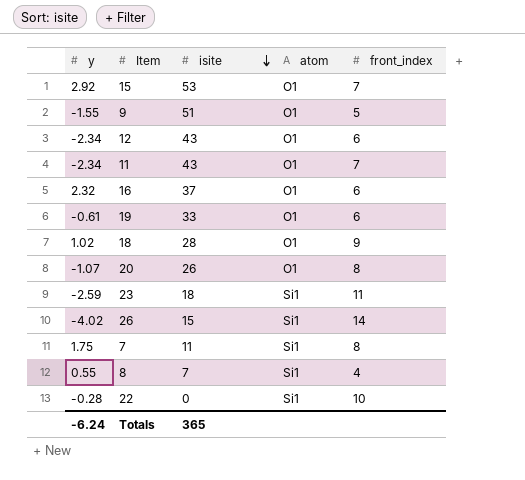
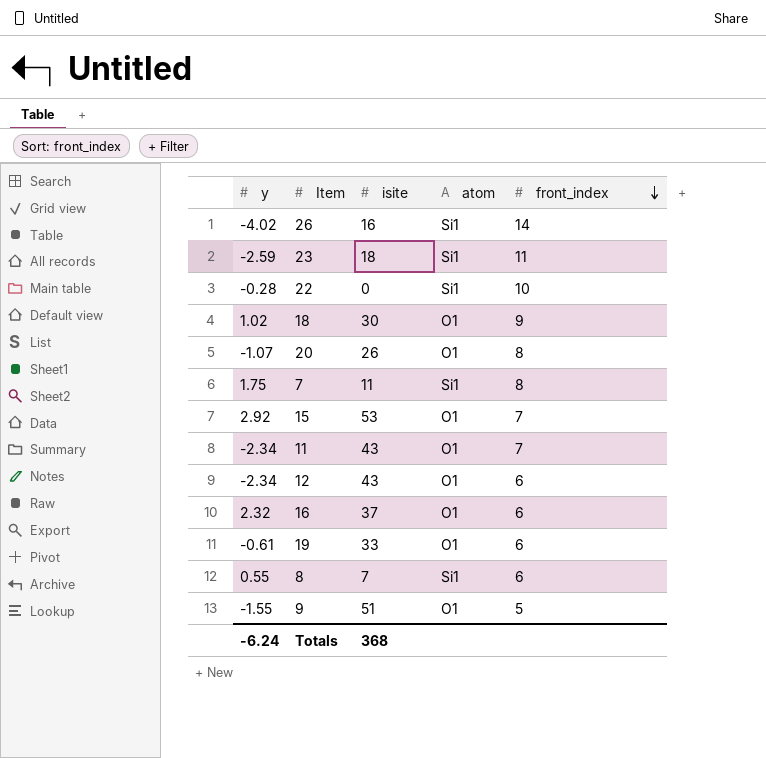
row order: isite descending -> front_index descending
26 | isite: 15 -> 16
18 | isite: 28 -> 30
8 | front_index: 4 -> 6
Totals | isite: 365 -> 368

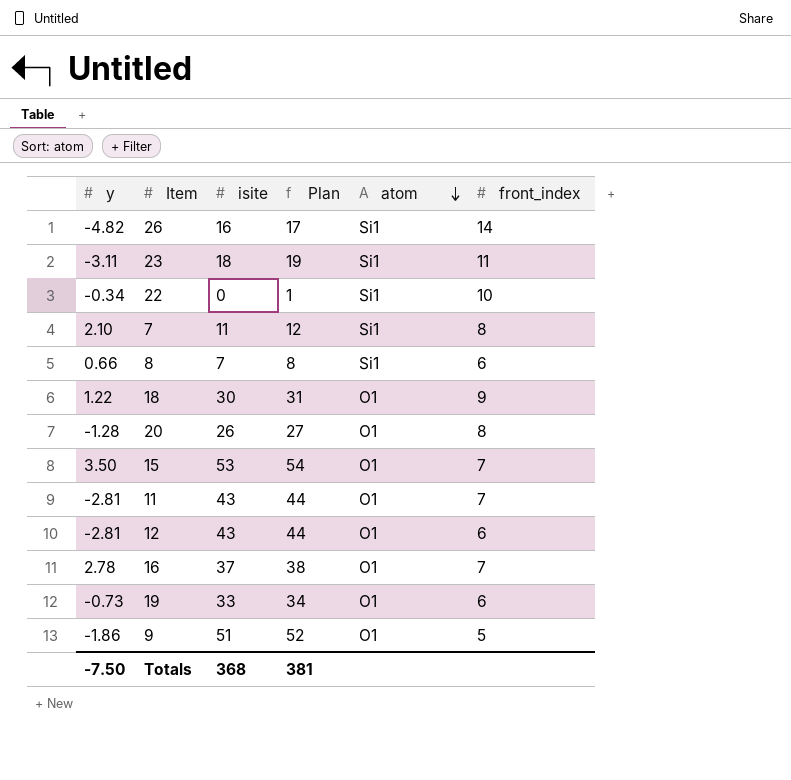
row order: front_index descending -> atom descending
column Plan | formula: none -> [isite] + 1
26 | y: -4.02 -> -4.82
23 | y: -2.59 -> -3.11
22 | y: -0.28 -> -0.34
7 | y: 1.75 -> 2.10
8 | y: 0.55 -> 0.66
18 | y: 1.02 -> 1.22
20 | y: -1.07 -> -1.28
15 | y: 2.92 -> 3.50
11 | y: -2.34 -> -2.81
12 | y: -2.34 -> -2.81
16 | y: 2.32 -> 2.78
16 | front_index: 6 -> 7
19 | y: -0.61 -> -0.73
9 | y: -1.55 -> -1.86
Totals | y: -6.24 -> -7.50

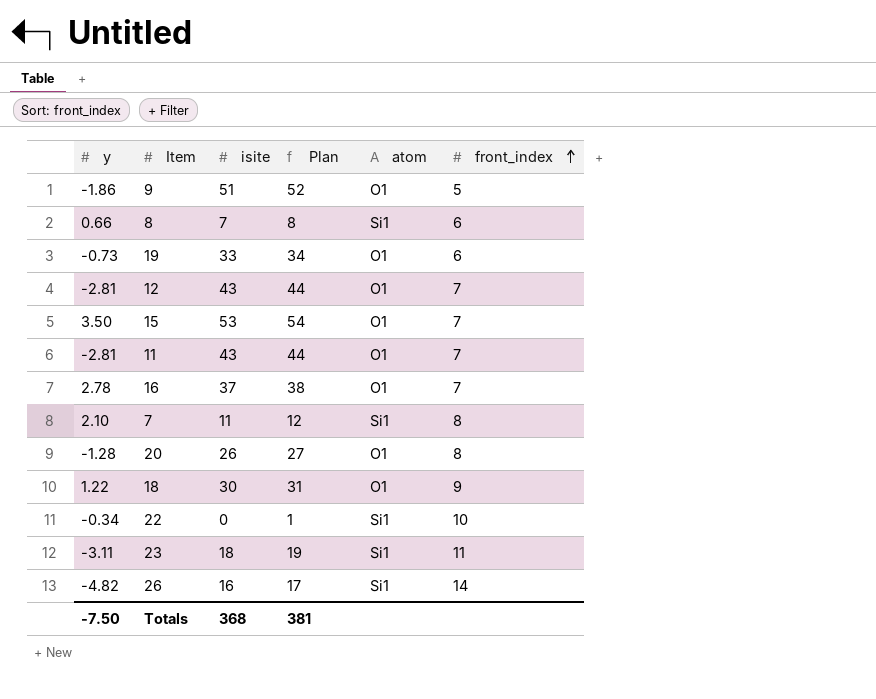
row order: atom descending -> front_index ascending
12 | front_index: 6 -> 7

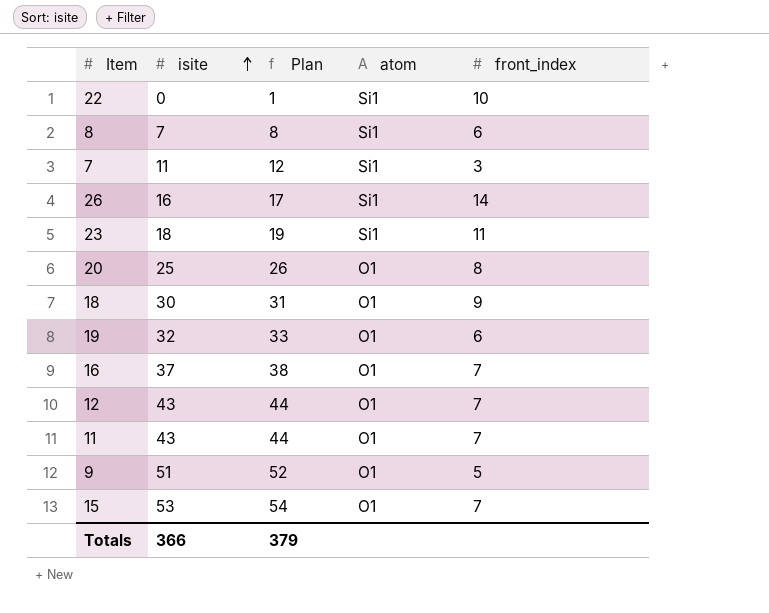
row order: front_index ascending -> isite ascending
column y | position: 1 -> none
7 | front_index: 8 -> 3
20 | isite: 26 -> 25
20 | Plan: 27 -> 26
19 | isite: 33 -> 32
19 | Plan: 34 -> 33
Totals | isite: 368 -> 366
Totals | Plan: 381 -> 379

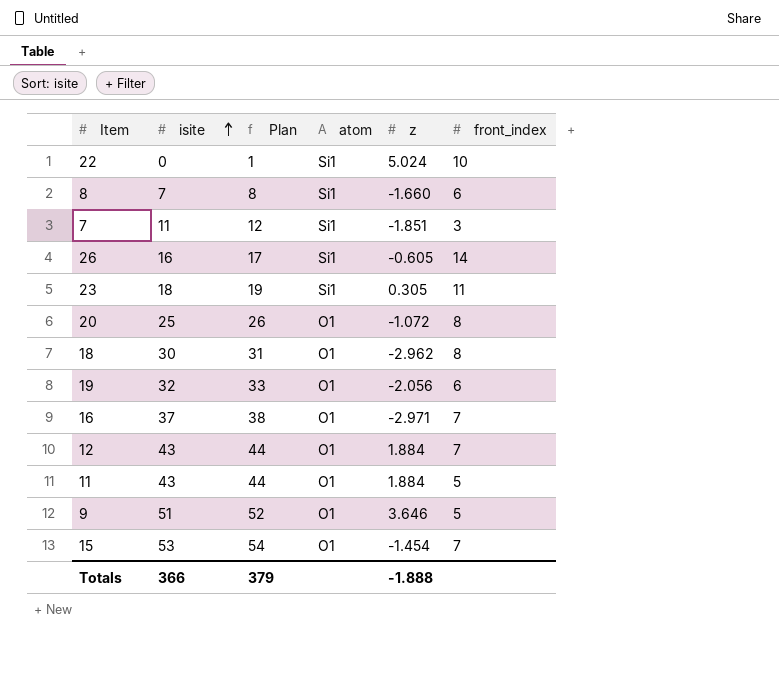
column z | position: none -> 5
18 | front_index: 9 -> 8
11 | front_index: 7 -> 5

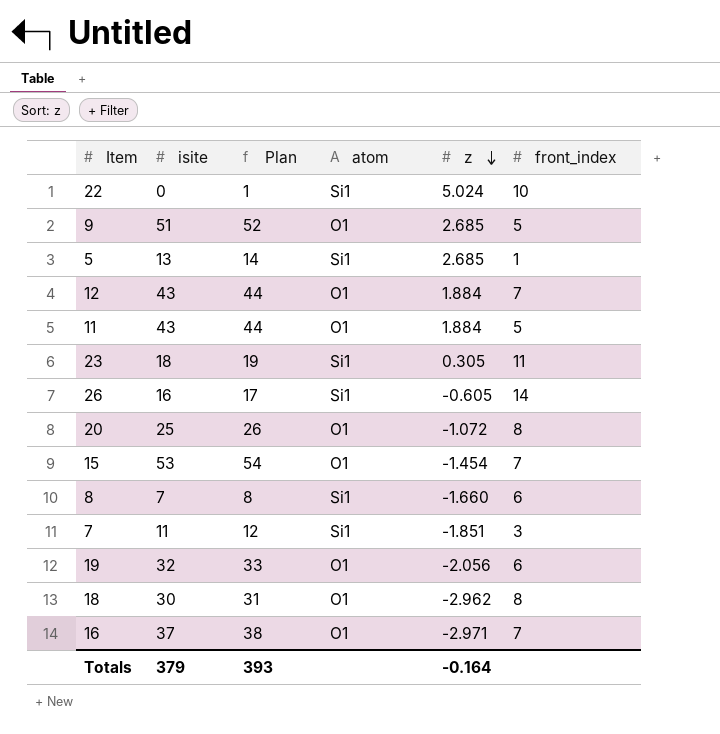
row order: isite ascending -> z descending
9 | z: 3.646 -> 2.685
row 5: none -> 13 | 14 | Si1 | 2.685 | 1
Totals | isite: 366 -> 379
Totals | Plan: 379 -> 393
Totals | z: -1.888 -> -0.164

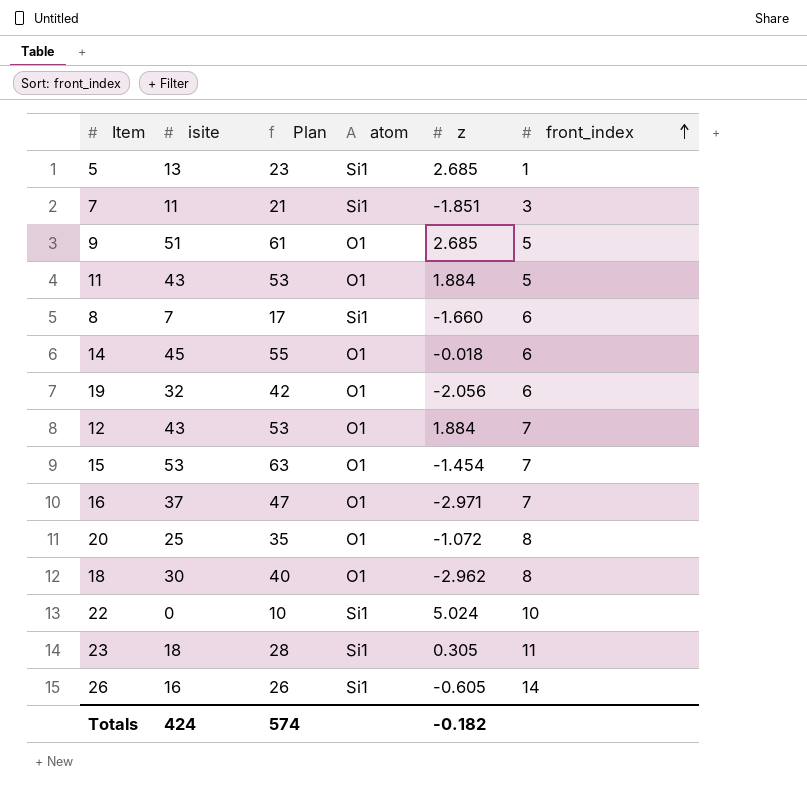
row order: z descending -> front_index ascending
column Plan | formula: [isite] + 1 -> [isite] + 10
row 14: none -> 45 | 55 | O1 | -0.018 | 6
Totals | isite: 379 -> 424
Totals | Plan: 393 -> 574
Totals | z: -0.164 -> -0.182

